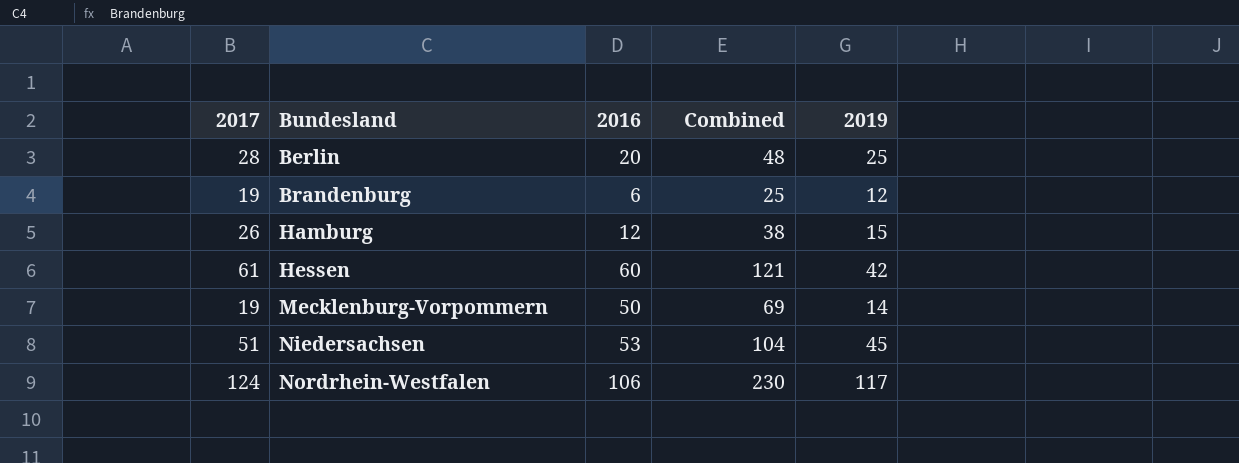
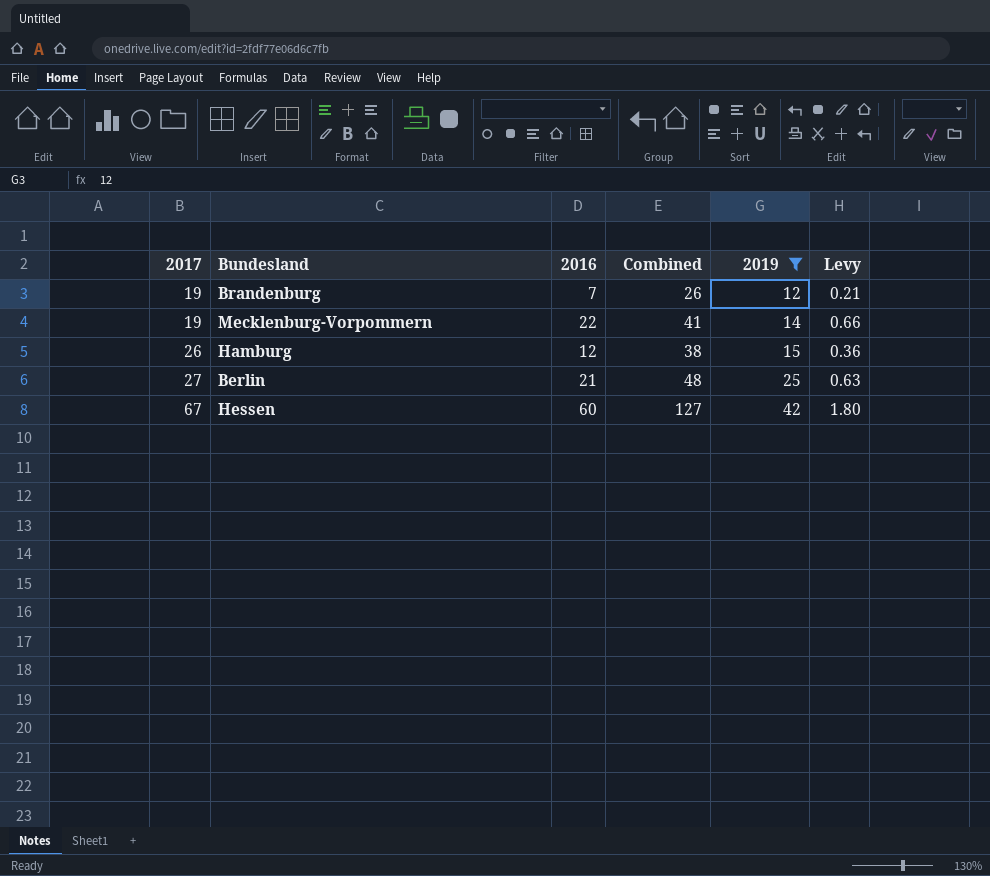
filter: none -> 2019 <= 42
row order: Bundesland ascending -> 2017 ascending
column Levy | formula: none -> [2016] * 0.03
Brandenburg | 2016: 6 -> 7
Brandenburg | Combined: 25 -> 26
Mecklenburg-Vorpommern | 2016: 50 -> 22
Mecklenburg-Vorpommern | Combined: 69 -> 41
Berlin | 2017: 28 -> 27
Berlin | 2016: 20 -> 21
Hessen | 2017: 61 -> 67
Hessen | Combined: 121 -> 127

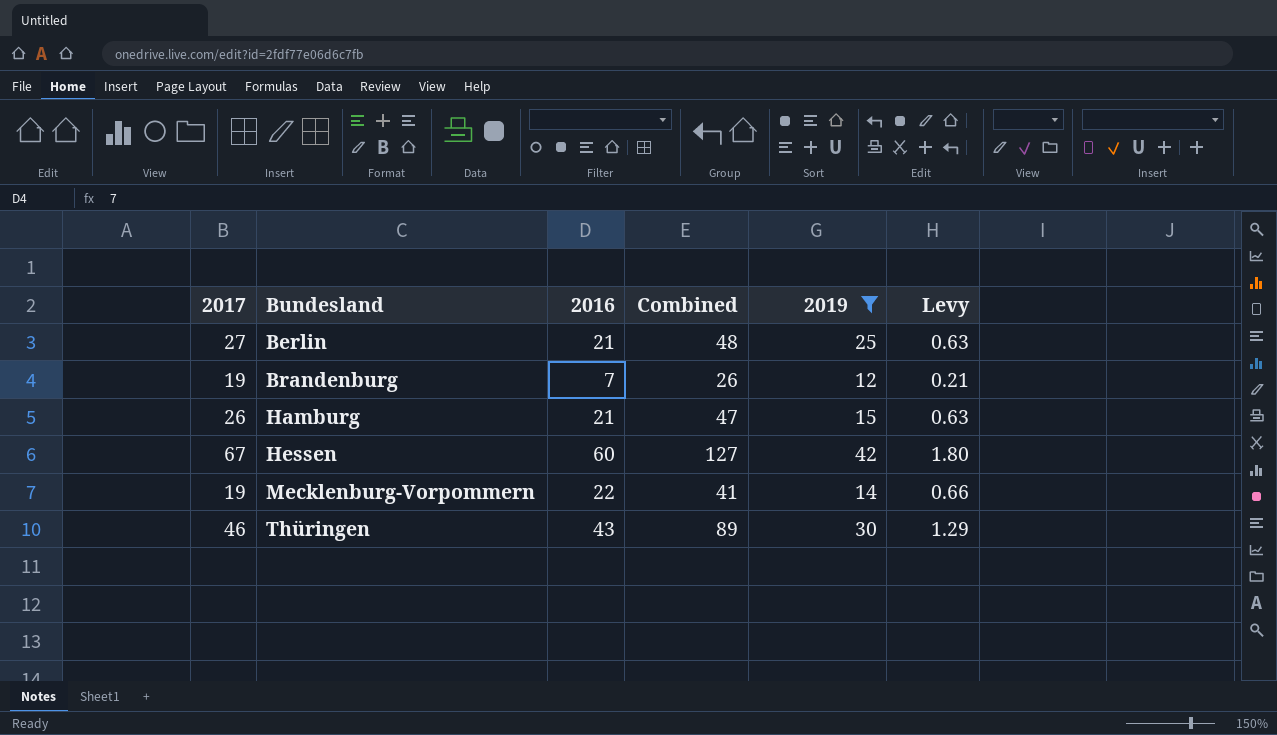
row order: 2017 ascending -> Bundesland ascending
Hamburg | 2016: 12 -> 21
Hamburg | Combined: 38 -> 47
Hamburg | Levy: 0.36 -> 0.63
row Thüringen: none -> 46 | 43 | 89 | 30 | 1.29

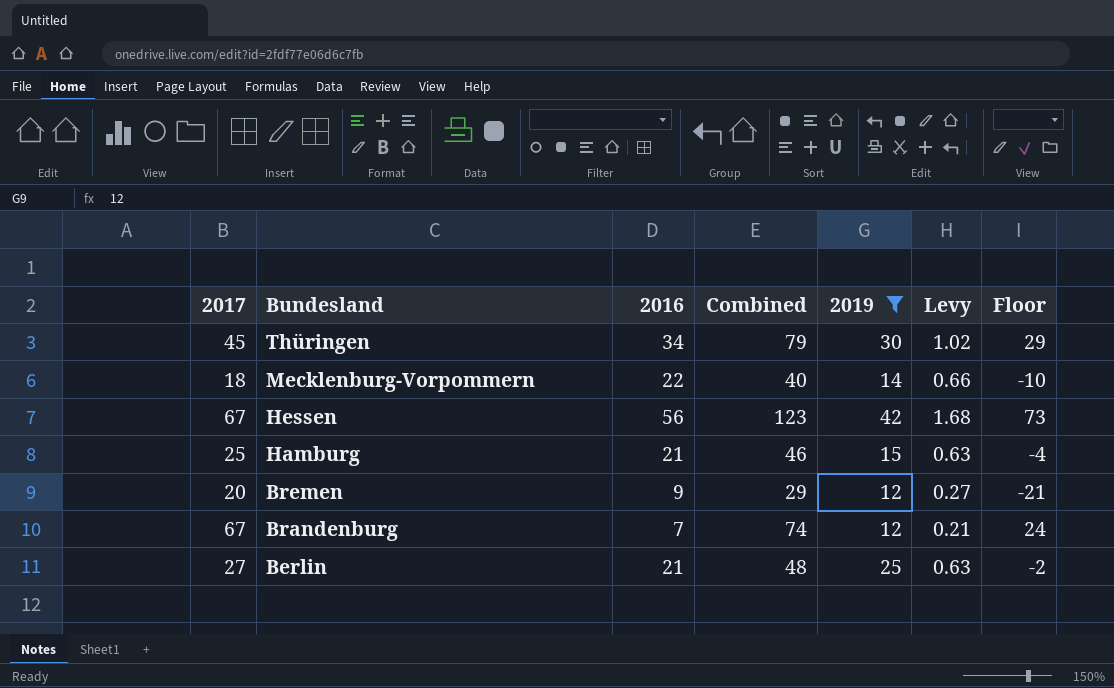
row order: Bundesland ascending -> Bundesland descending
column Floor | formula: none -> [Combined] - 50
Thüringen | 2017: 46 -> 45
Thüringen | 2016: 43 -> 34
Thüringen | Combined: 89 -> 79
Thüringen | Levy: 1.29 -> 1.02
Mecklenburg-Vorpommern | 2017: 19 -> 18
Mecklenburg-Vorpommern | Combined: 41 -> 40
Hessen | 2016: 60 -> 56
Hessen | Combined: 127 -> 123
Hessen | Levy: 1.80 -> 1.68
Hamburg | 2017: 26 -> 25
Hamburg | Combined: 47 -> 46
row Bremen: none -> 20 | 9 | 29 | 12 | 0.27 | -21
Brandenburg | 2017: 19 -> 67
Brandenburg | Combined: 26 -> 74

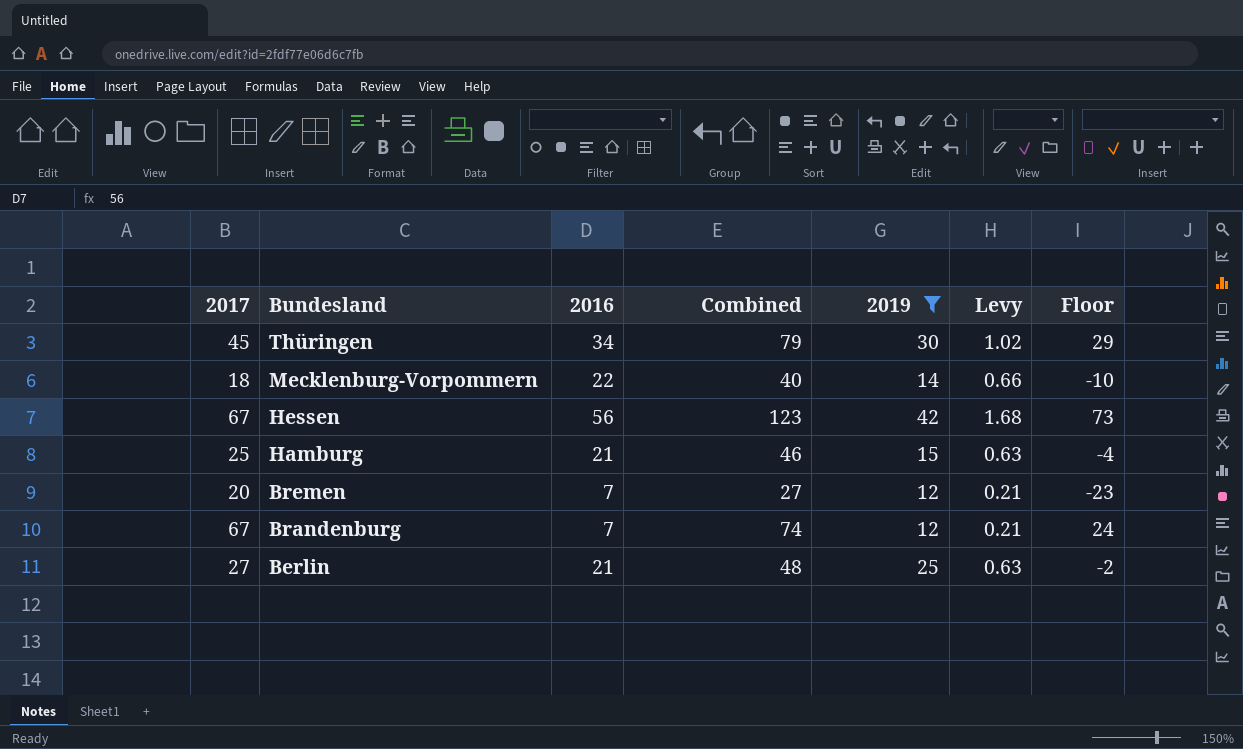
Bremen | 2016: 9 -> 7
Bremen | Combined: 29 -> 27
Bremen | Levy: 0.27 -> 0.21
Bremen | Floor: -21 -> -23

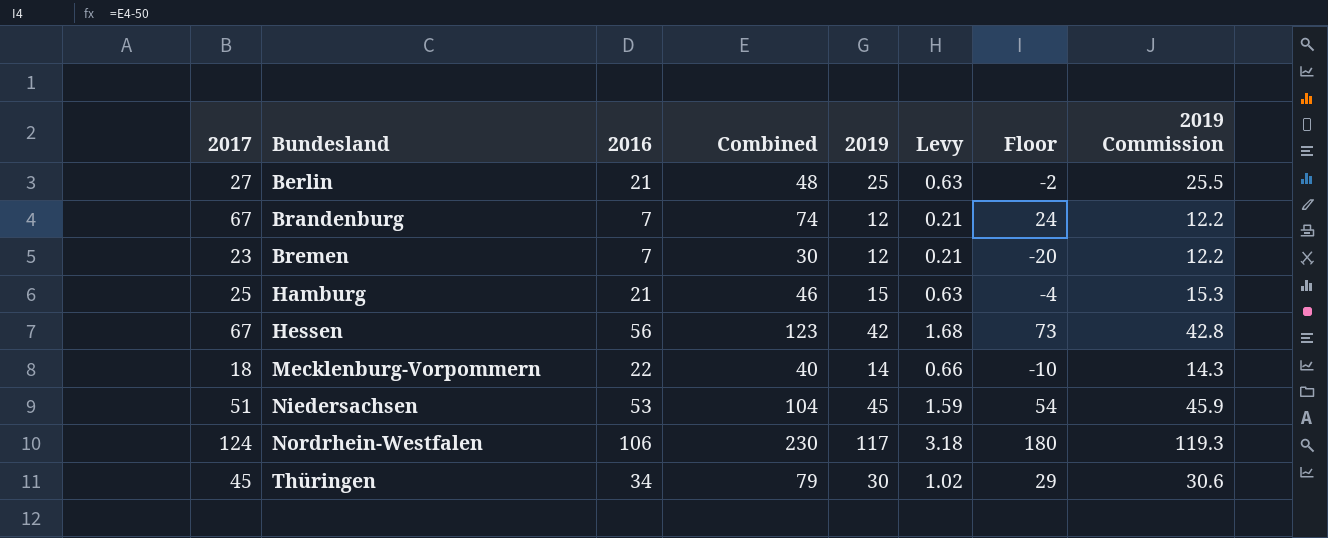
filter: 2019 <= 42 -> none
row order: Bundesland descending -> Bundesland ascending
column 2019 Commission | formula: none -> [2019] * 1.02
Bremen | 2017: 20 -> 23
Bremen | Combined: 27 -> 30
Bremen | Floor: -23 -> -20

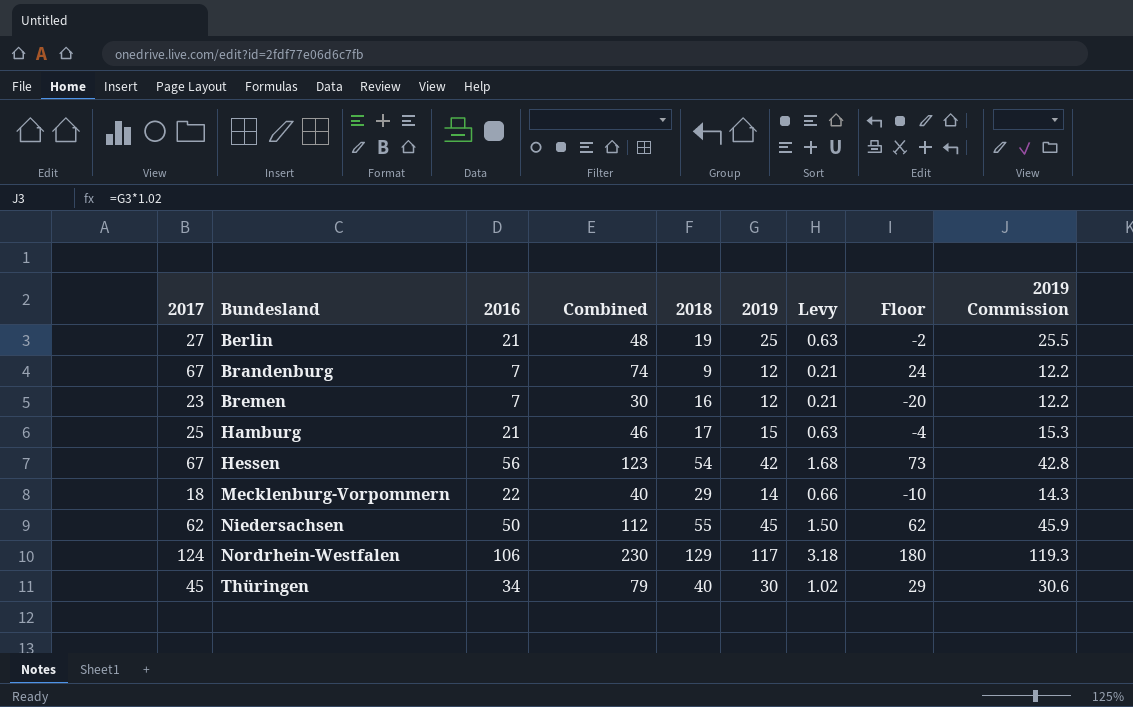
column 2018 | position: none -> 5
Niedersachsen | 2017: 51 -> 62
Niedersachsen | 2016: 53 -> 50
Niedersachsen | Combined: 104 -> 112
Niedersachsen | Levy: 1.59 -> 1.50
Niedersachsen | Floor: 54 -> 62

